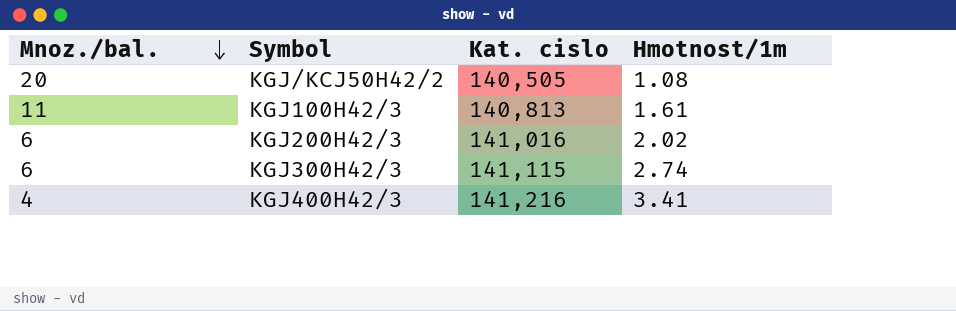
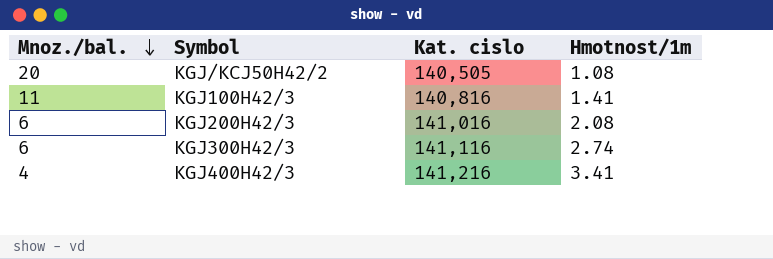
KGJ100H42/3 | Kat. cislo: 140,813 -> 140,816
KGJ100H42/3 | Hmotnost/1m: 1.61 -> 1.41
KGJ200H42/3 | Hmotnost/1m: 2.02 -> 2.08
KGJ300H42/3 | Kat. cislo: 141,115 -> 141,116

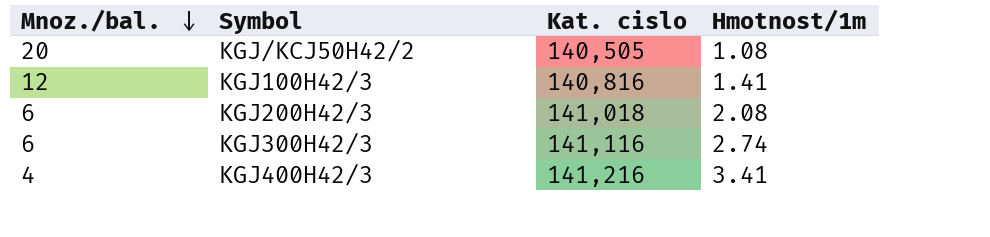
KGJ100H42/3 | Mnoz./bal.: 11 -> 12
KGJ200H42/3 | Kat. cislo: 141,016 -> 141,018

